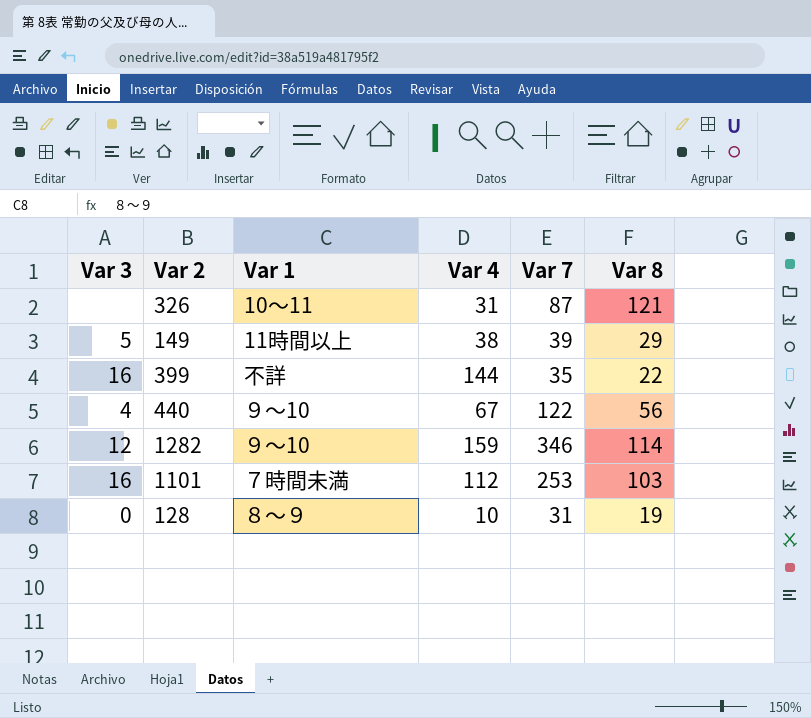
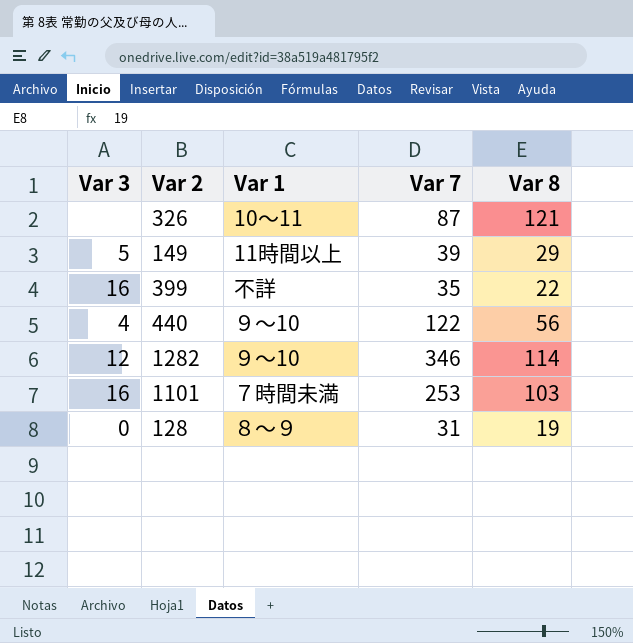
column Var 4 | position: 4 -> none

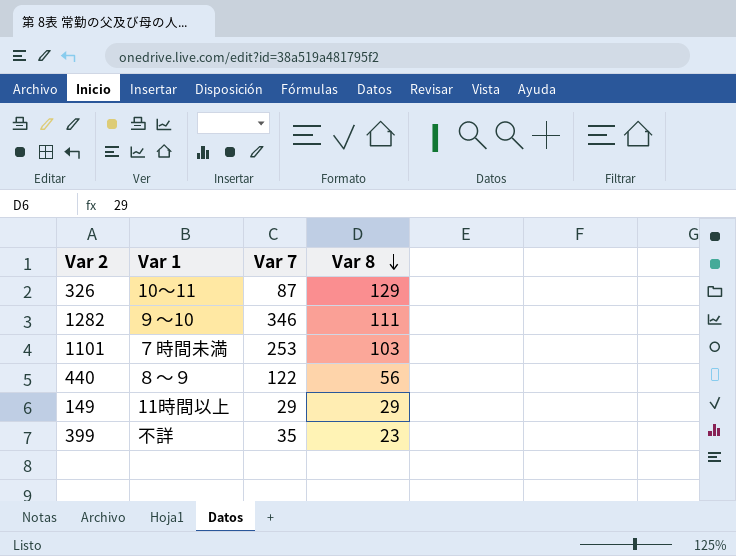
row order: none -> Var 8 descending
column Var 3 | position: 1 -> none
row 128: 0 | ８～９ | 31 | 19 -> none
326 | Var 8: 121 -> 129
1282 | Var 8: 114 -> 111
440 | Var 1: ９～10 -> ８～９
149 | Var 7: 39 -> 29
399 | Var 8: 22 -> 23

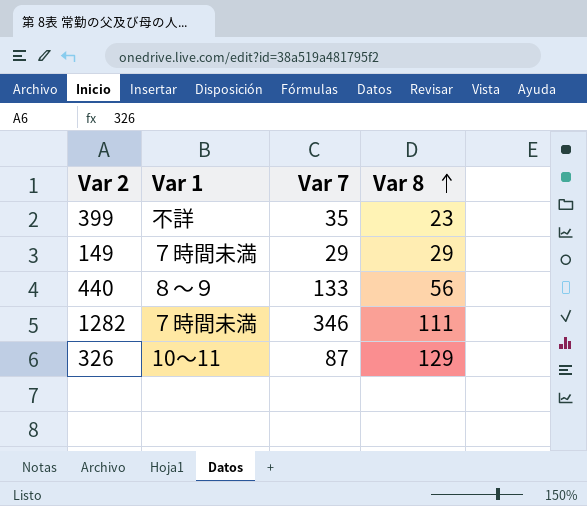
row order: Var 8 descending -> Var 8 ascending
row 1101: ７時間未満 | 253 | 103 -> none
149 | Var 1: 11時間以上 -> ７時間未満
440 | Var 7: 122 -> 133
1282 | Var 1: ９～10 -> ７時間未満

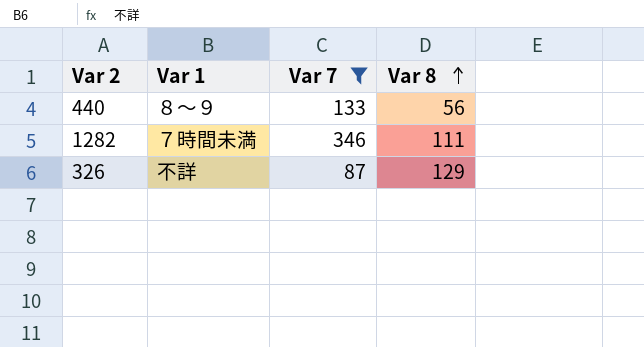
filter: none -> Var 7 >= 87
326 | Var 1: 10～11 -> 不詳

